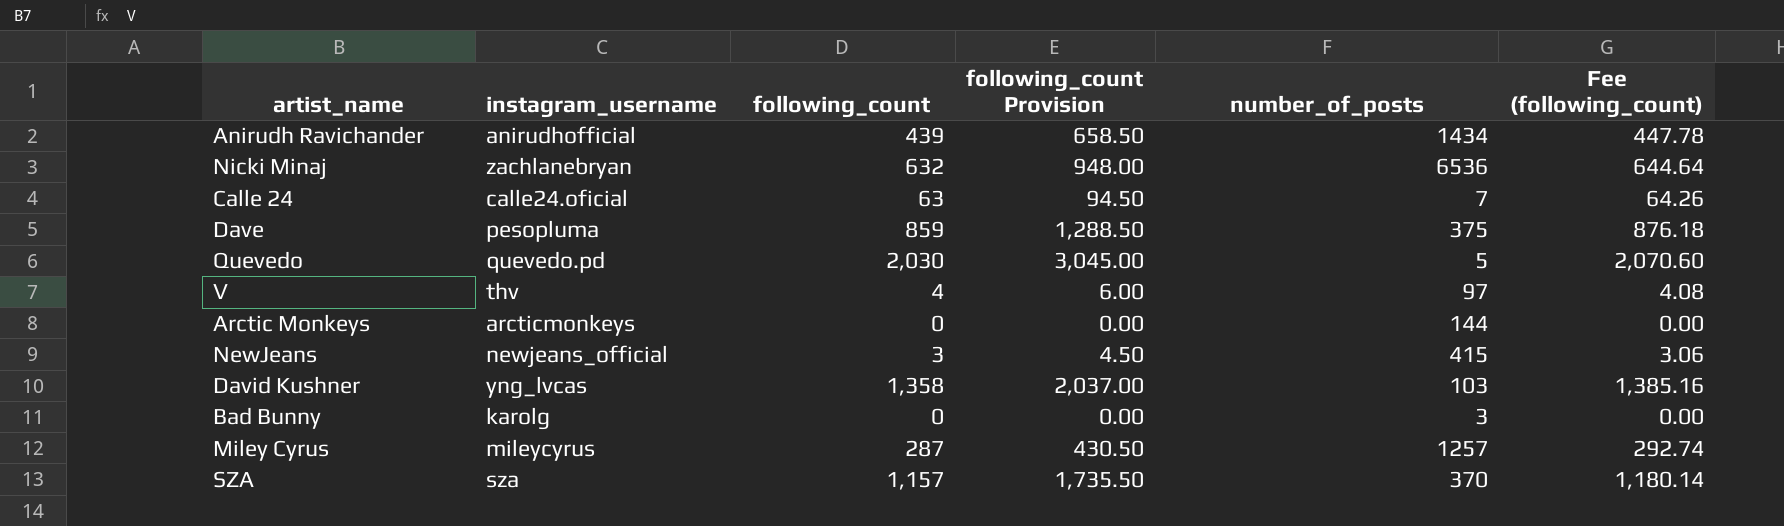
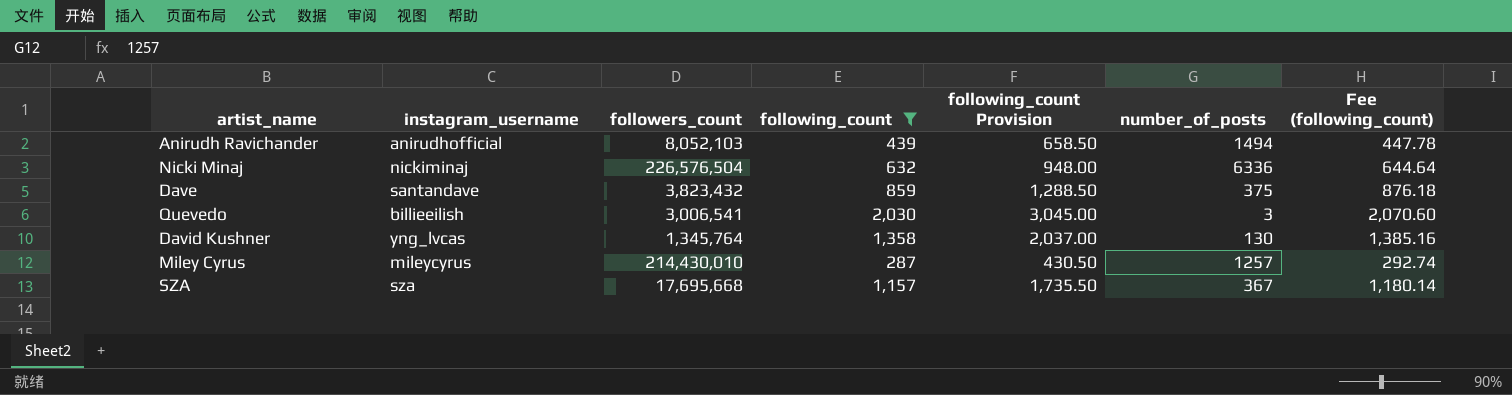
filter: none -> following_count >= 287
column followers_count | position: none -> 3
Anirudh Ravichander | number_of_posts: 1434 -> 1494
Nicki Minaj | instagram_username: zachlanebryan -> nickiminaj
Nicki Minaj | number_of_posts: 6536 -> 6336
Dave | instagram_username: pesopluma -> santandave
Quevedo | instagram_username: quevedo.pd -> billieeilish
Quevedo | number_of_posts: 5 -> 3
David Kushner | number_of_posts: 103 -> 130
SZA | number_of_posts: 370 -> 367

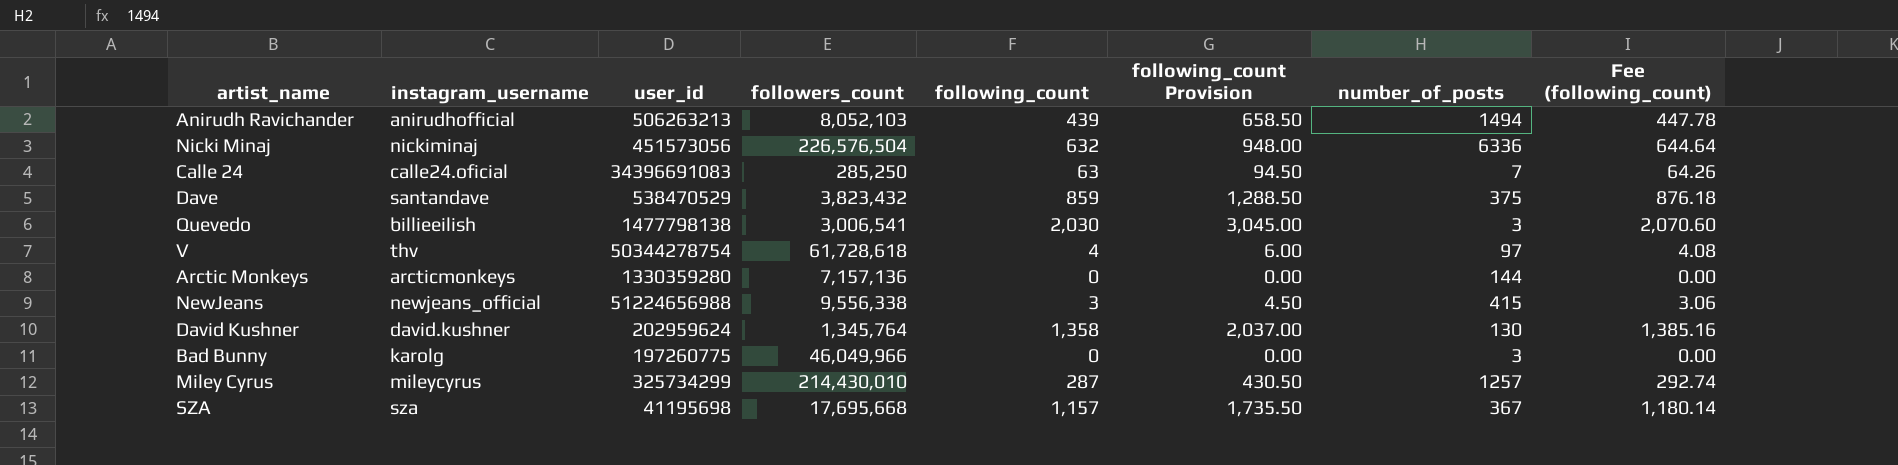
filter: following_count >= 287 -> none
column user_id | position: none -> 3
David Kushner | instagram_username: yng_lvcas -> david.kushner

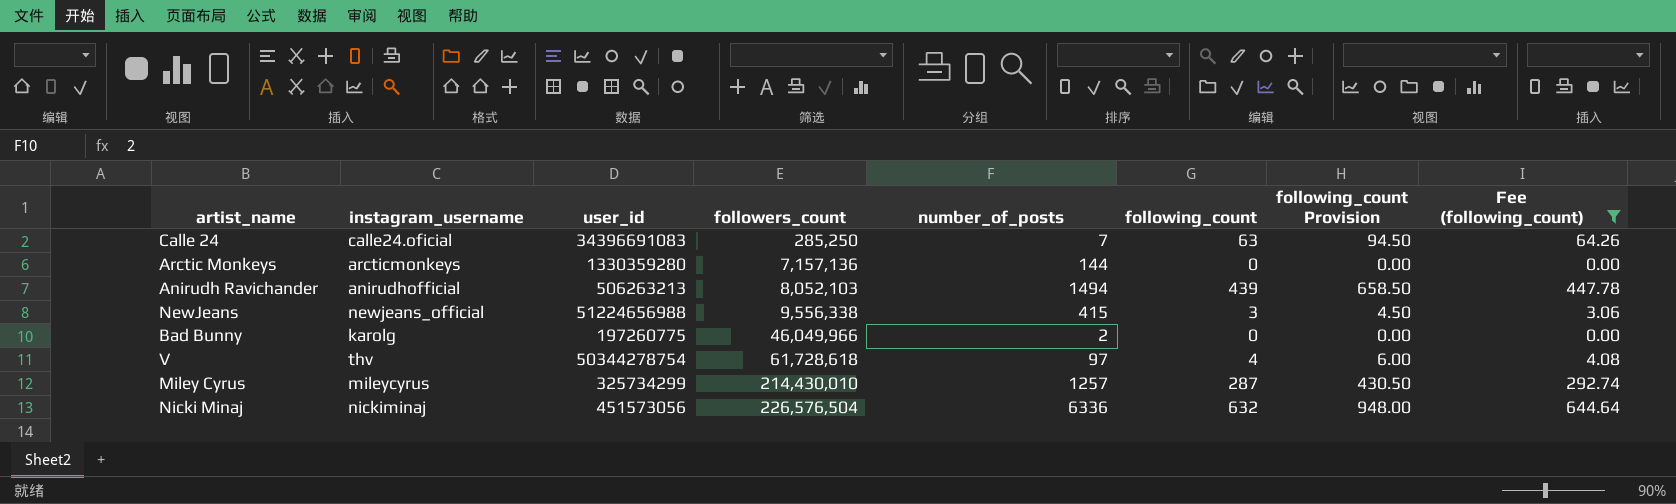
filter: none -> Fee (following_count) <= 644.64
row order: none -> followers_count ascending
column number_of_posts | position: 7 -> 5
Bad Bunny | number_of_posts: 3 -> 2

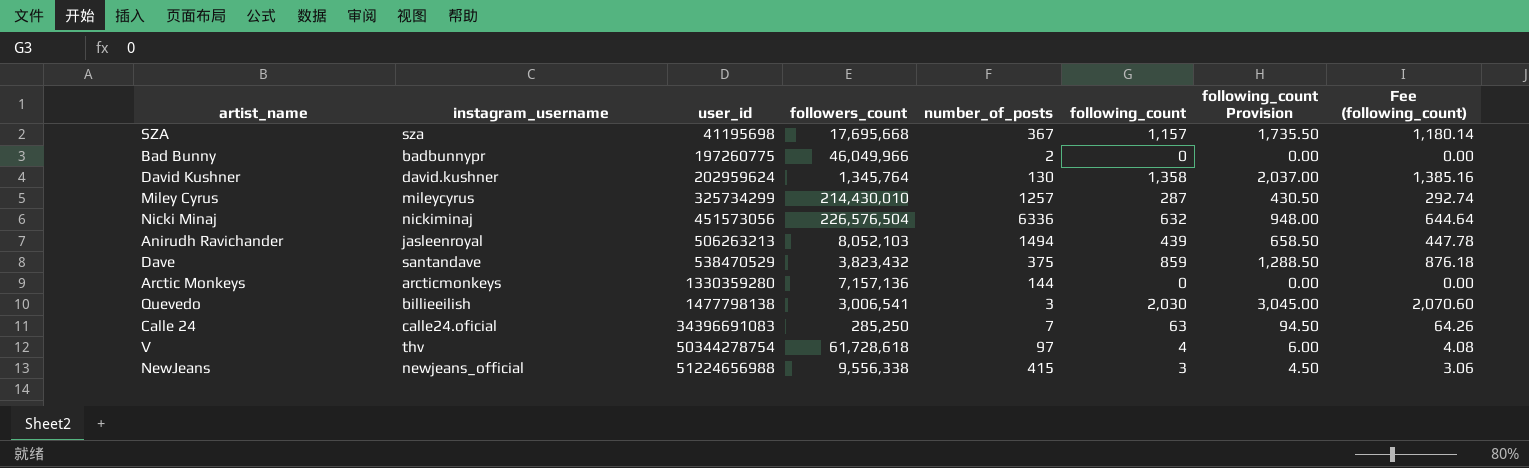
filter: Fee (following_count) <= 644.64 -> none
row order: followers_count ascending -> user_id ascending
Bad Bunny | instagram_username: karolg -> badbunnypr
Anirudh Ravichander | instagram_username: anirudhofficial -> jasleenroyal

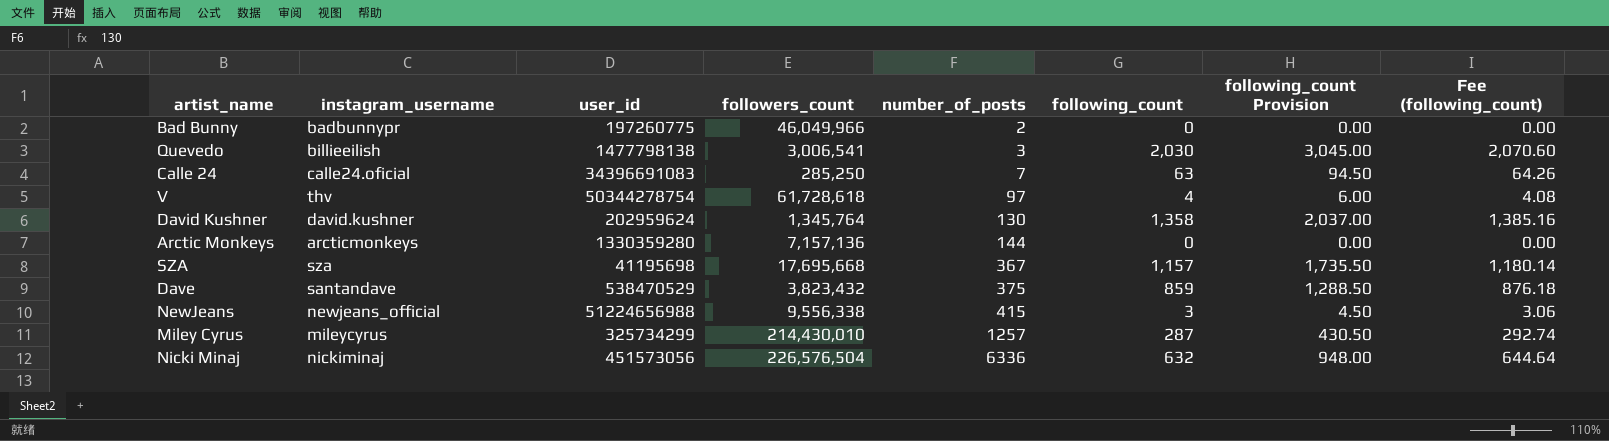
row order: user_id ascending -> number_of_posts ascending
row Anirudh Ravichander: jasleenroyal | 506263213 | 8,052,103 | 1494 | 439 | 658.50 | 447.78 -> none

